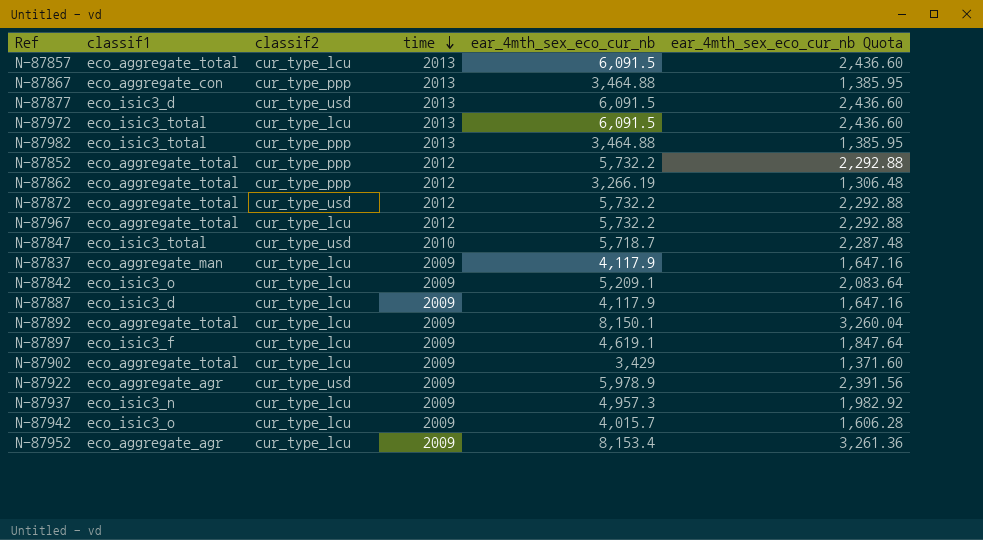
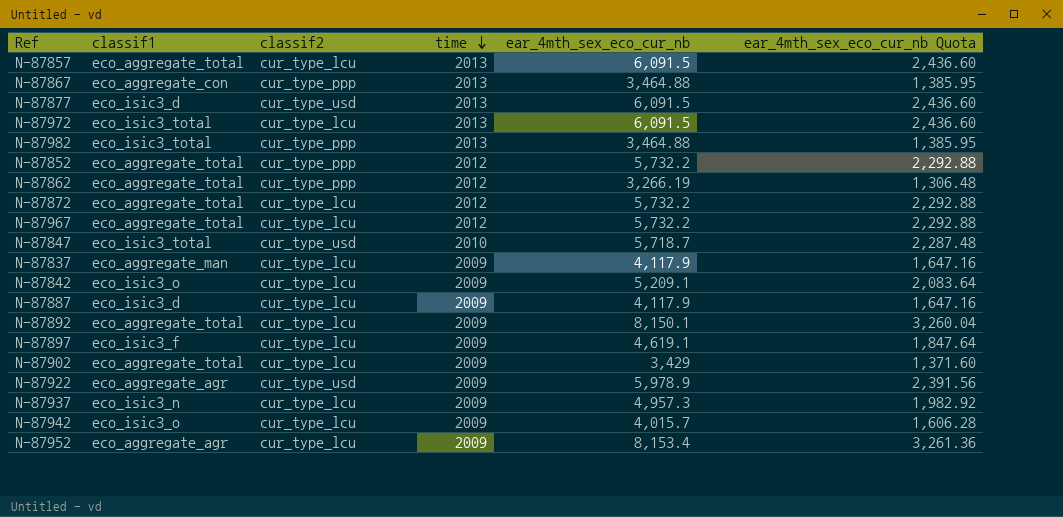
N-87872 | classif2: cur_type_usd -> cur_type_lcu

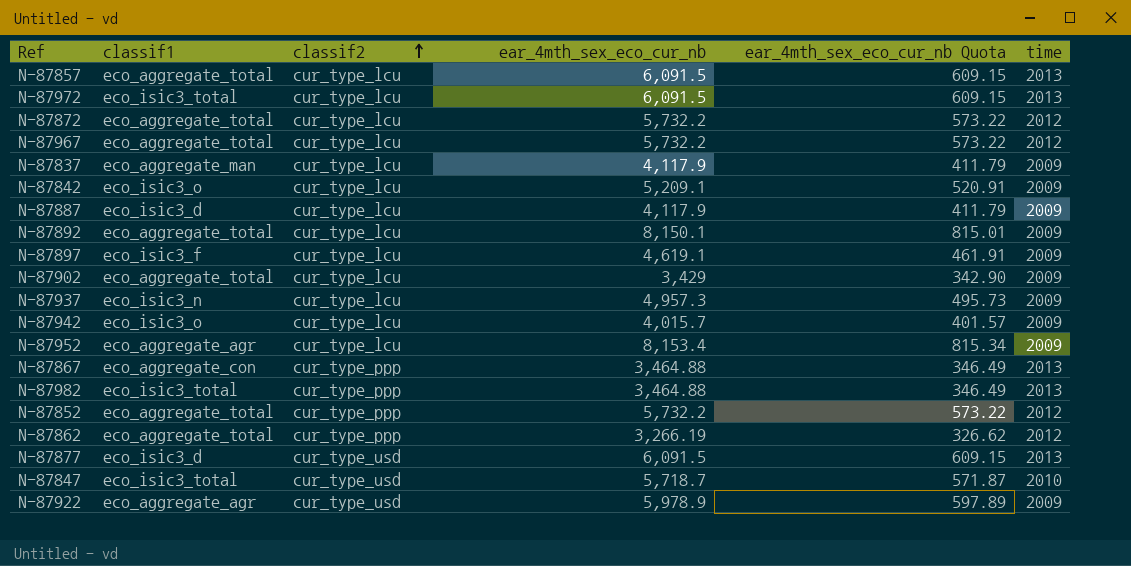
row order: time descending -> classif2 ascending
column ear_4mth_sex_eco_cur_nb Quota | formula: [ear_4mth_sex_eco_cur_nb] * 0.4 -> [ear_4mth_sex_eco_cur_nb] * 0.1
column time | position: 4 -> 6

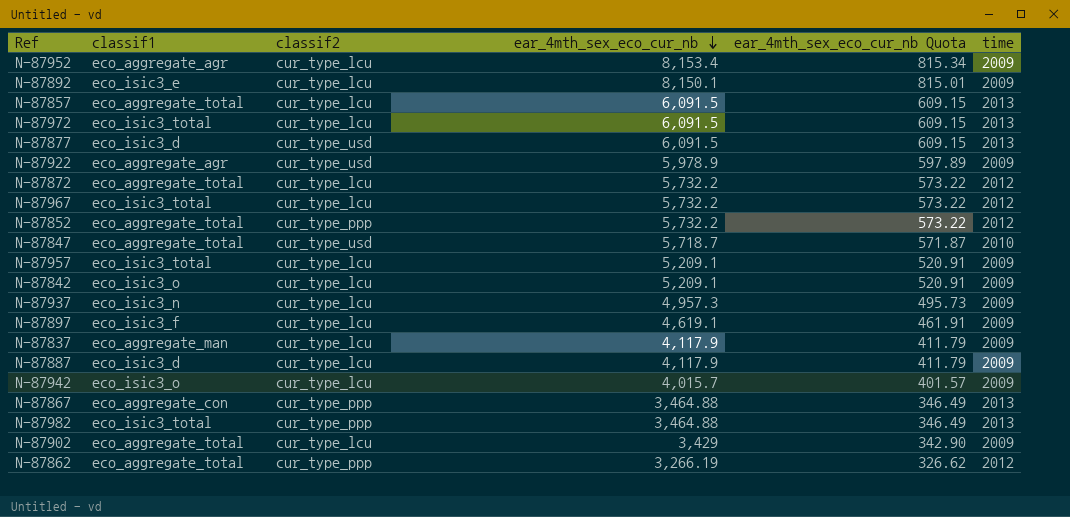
row order: classif2 ascending -> ear_4mth_sex_eco_cur_nb descending
N-87892 | classif1: eco_aggregate_total -> eco_isic3_e
N-87967 | classif1: eco_aggregate_total -> eco_isic3_total
N-87847 | classif1: eco_isic3_total -> eco_aggregate_total
row N-87957: none -> eco_isic3_total | cur_type_lcu | 5,209.1 | 520.91 | 2009

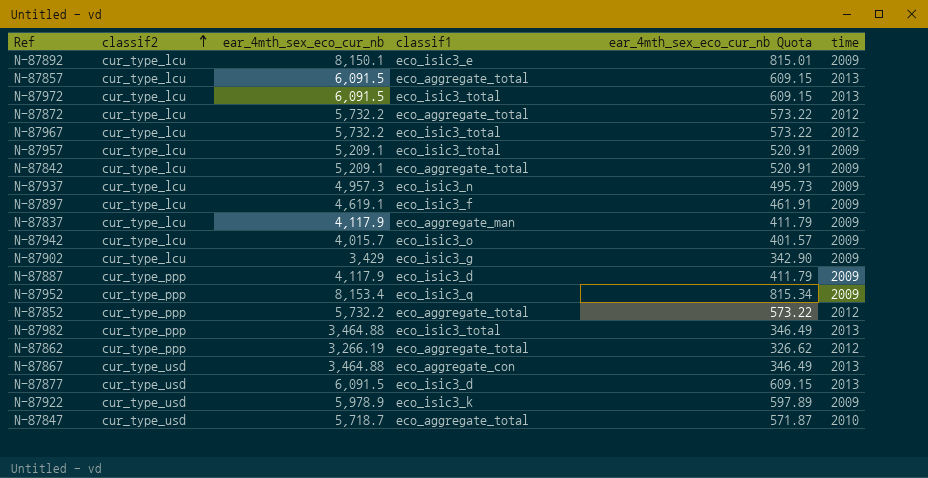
row order: ear_4mth_sex_eco_cur_nb descending -> classif2 ascending
column classif1 | position: 2 -> 4
N-87842 | classif1: eco_isic3_o -> eco_aggregate_total
N-87902 | classif1: eco_aggregate_total -> eco_isic3_g
N-87887 | classif2: cur_type_lcu -> cur_type_ppp
N-87952 | classif2: cur_type_lcu -> cur_type_ppp
N-87952 | classif1: eco_aggregate_agr -> eco_isic3_q
N-87867 | classif2: cur_type_ppp -> cur_type_usd
N-87922 | classif1: eco_aggregate_agr -> eco_isic3_k

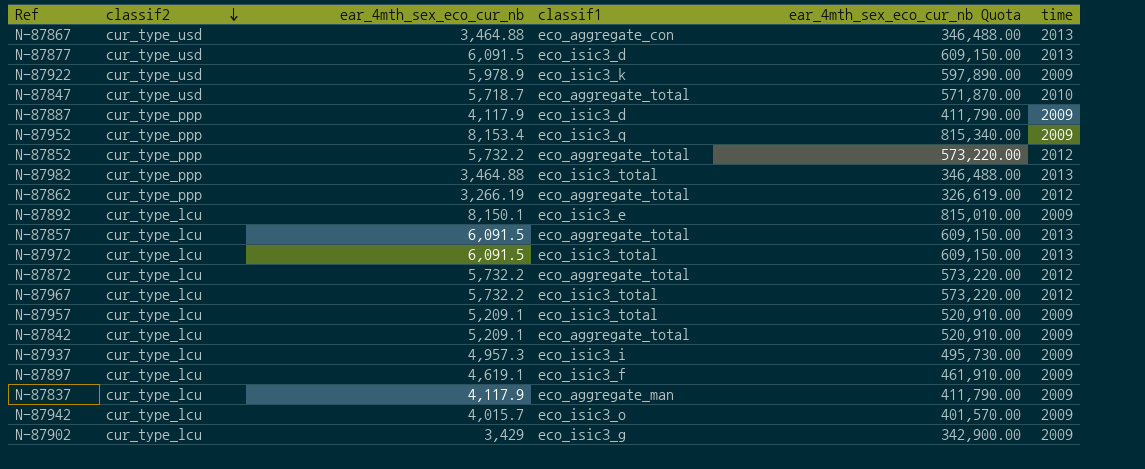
row order: classif2 ascending -> classif2 descending
column ear_4mth_sex_eco_cur_nb Quota | formula: [ear_4mth_sex_eco_cur_nb] * 0.1 -> [ear_4mth_sex_eco_cur_nb] * 100
N-87937 | classif1: eco_isic3_n -> eco_isic3_i

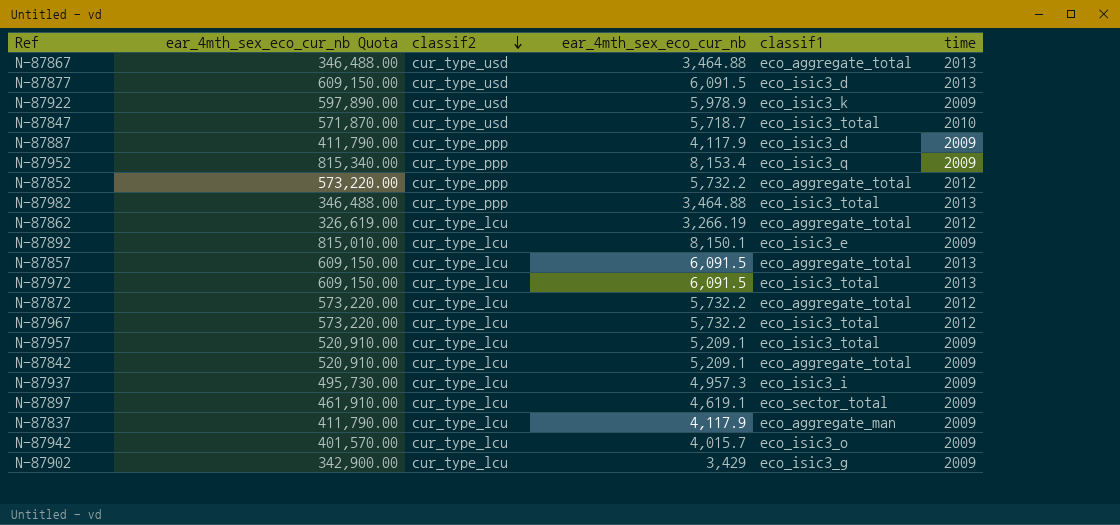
column ear_4mth_sex_eco_cur_nb Quota | position: 5 -> 2
N-87867 | classif1: eco_aggregate_con -> eco_aggregate_total
N-87847 | classif1: eco_aggregate_total -> eco_isic3_total
N-87862 | classif2: cur_type_ppp -> cur_type_lcu
N-87897 | classif1: eco_isic3_f -> eco_sector_total

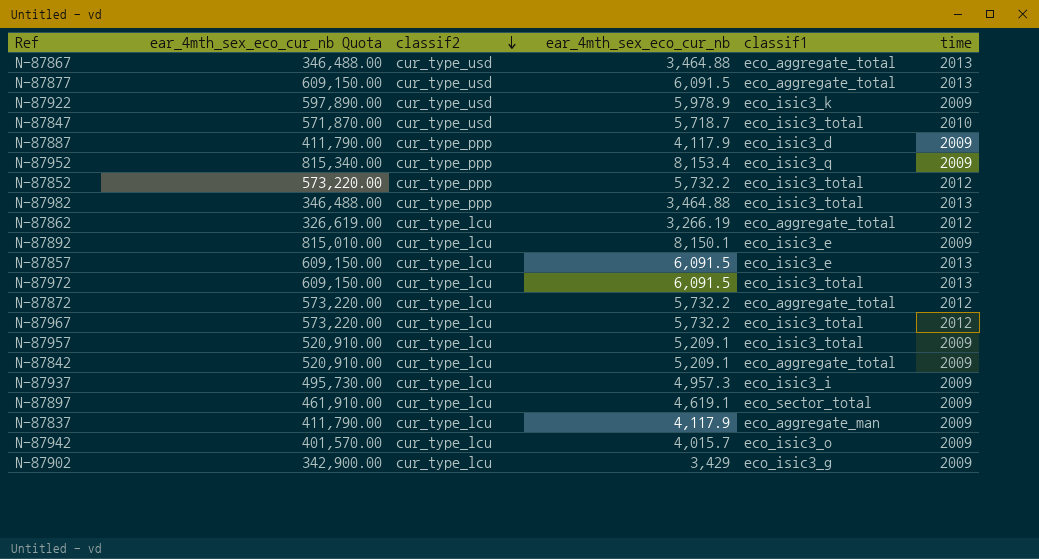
N-87877 | classif1: eco_isic3_d -> eco_aggregate_total
N-87852 | classif1: eco_aggregate_total -> eco_isic3_total
N-87857 | classif1: eco_aggregate_total -> eco_isic3_e

